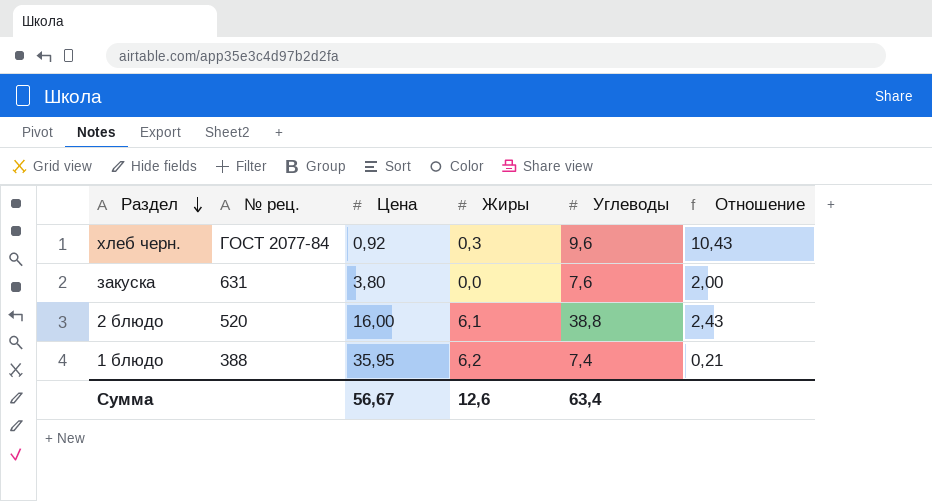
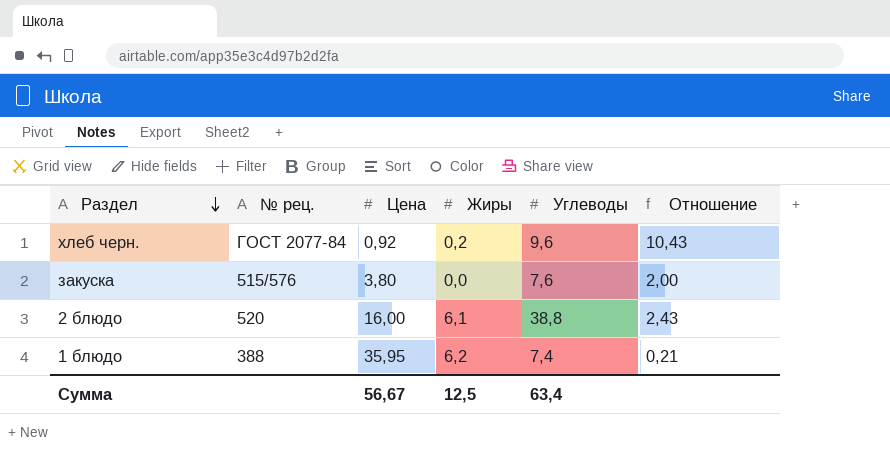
хлеб черн. | Жиры: 0,3 -> 0,2
закуска | № рец.: 631 -> 515/576
Сумма | Жиры: 12,6 -> 12,5

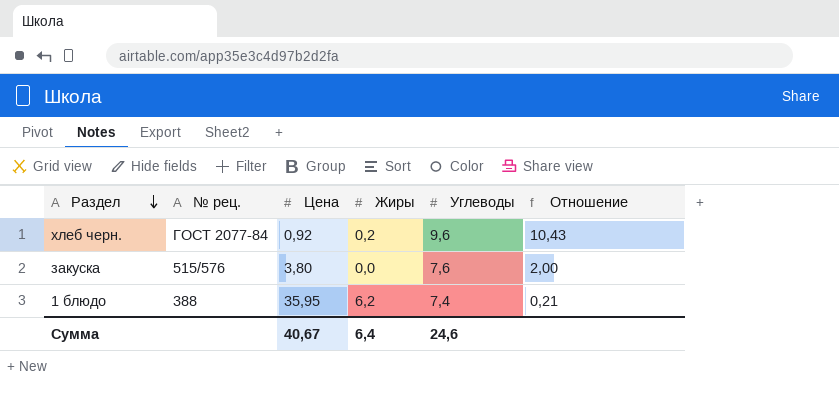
row 2 блюдо: 520 | 16,00 | 6,1 | 38,8 | 2,43 -> none
Сумма | Цена: 56,67 -> 40,67
Сумма | Жиры: 12,5 -> 6,4
Сумма | Углеводы: 63,4 -> 24,6

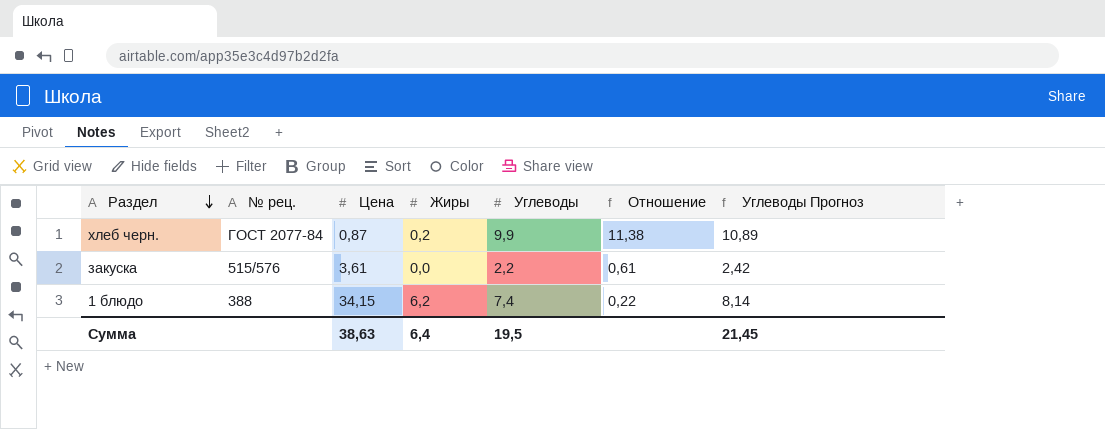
column Углеводы Прогноз | formula: none -> [Углеводы] * 1,1
хлеб черн. | Цена: 0,92 -> 0,87
хлеб черн. | Углеводы: 9,6 -> 9,9
хлеб черн. | Отношение: 10,43 -> 11,38
закуска | Цена: 3,80 -> 3,61
закуска | Углеводы: 7,6 -> 2,2
закуска | Отношение: 2,00 -> 0,61
1 блюдо | Цена: 35,95 -> 34,15
1 блюдо | Отношение: 0,21 -> 0,22
Сумма | Цена: 40,67 -> 38,63
Сумма | Углеводы: 24,6 -> 19,5

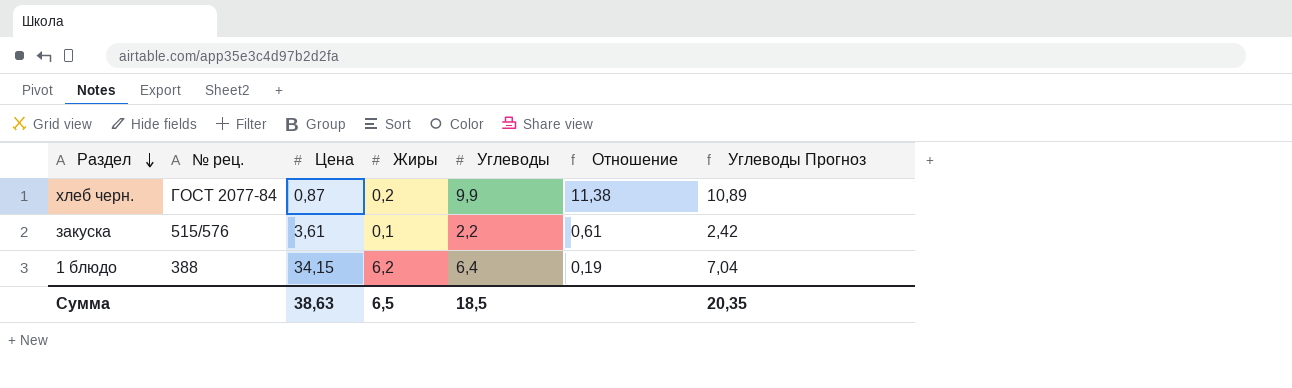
закуска | Жиры: 0,0 -> 0,1
1 блюдо | Углеводы: 7,4 -> 6,4
1 блюдо | Отношение: 0,22 -> 0,19
1 блюдо | Углеводы Прогноз: 8,14 -> 7,04
Сумма | Жиры: 6,4 -> 6,5
Сумма | Углеводы: 19,5 -> 18,5
Сумма | Углеводы Прогноз: 21,45 -> 20,35

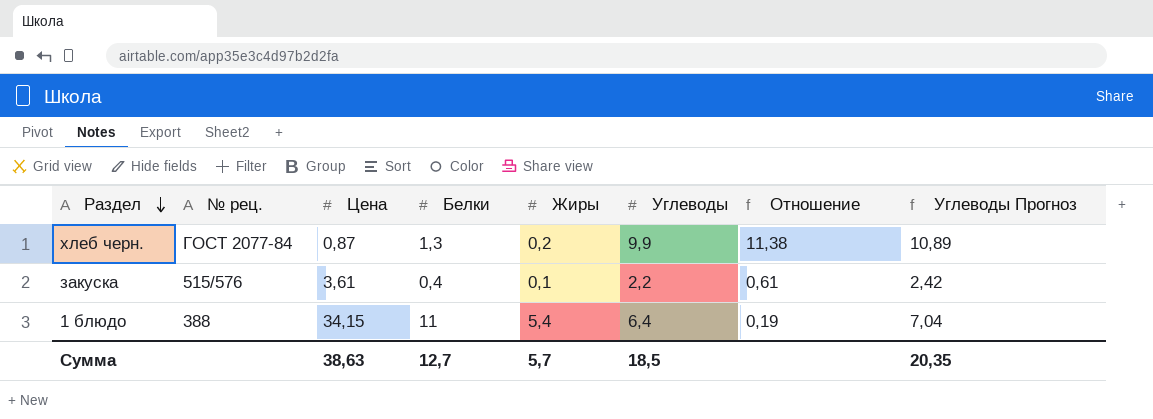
column Белки | position: none -> 4
1 блюдо | Жиры: 6,2 -> 5,4
Сумма | Жиры: 6,5 -> 5,7

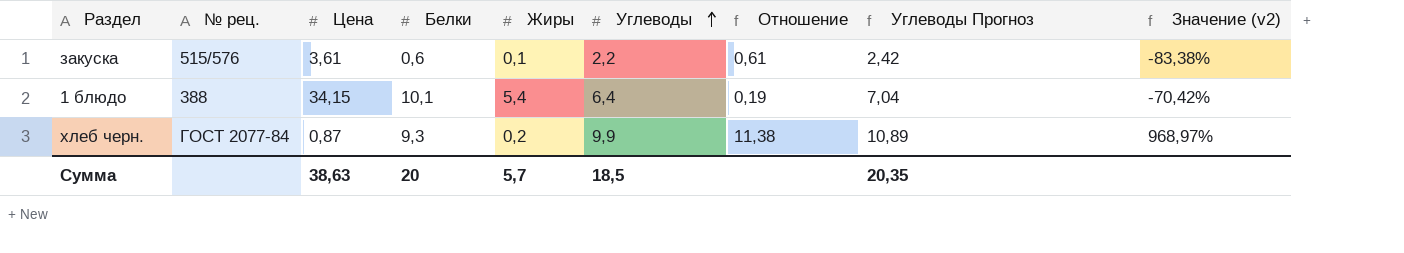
row order: Раздел descending -> Углеводы ascending
column Значение (v2) | formula: none -> ([Белки] - [Цена]) / [Цена]
закуска | Белки: 0,4 -> 0,6
1 блюдо | Белки: 11 -> 10,1
хлеб черн. | Белки: 1,3 -> 9,3
Сумма | Белки: 12,7 -> 20

